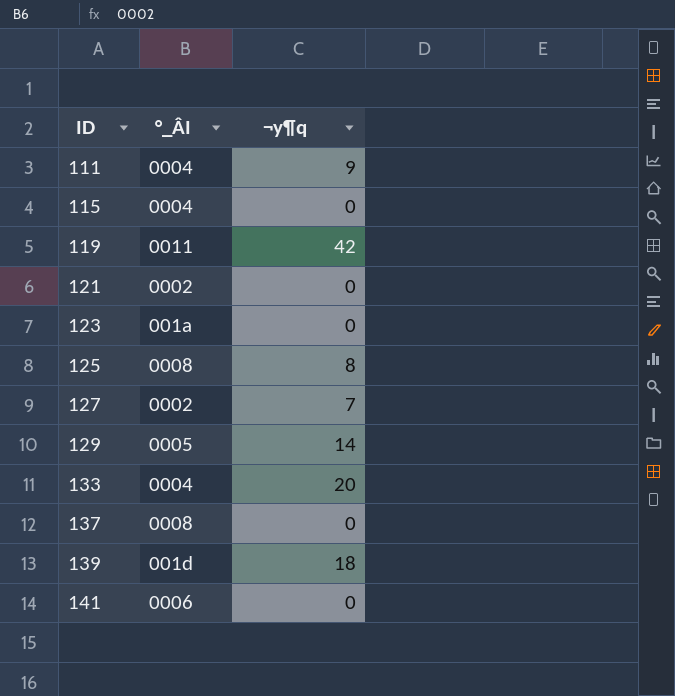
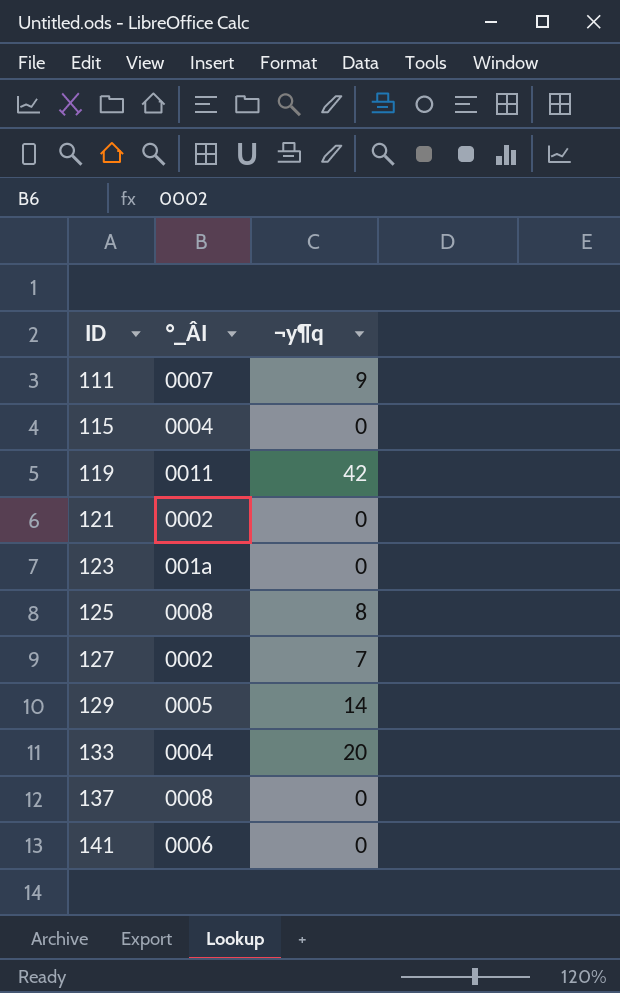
row 139: 001d | 18 -> none
111 | °_ÂI: 0004 -> 0007

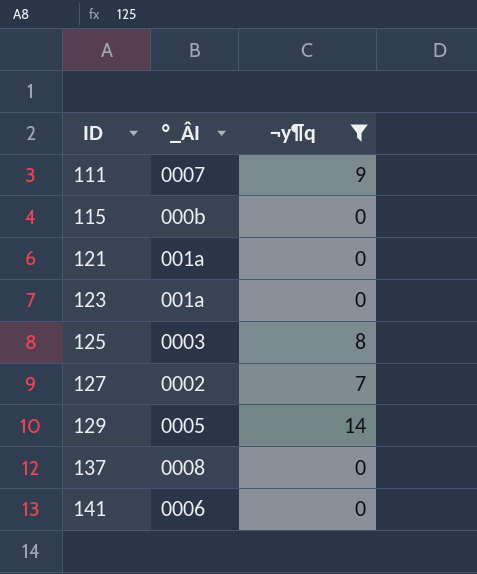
filter: none -> ¬y¶q <= 14
115 | °_ÂI: 0004 -> 000b
121 | °_ÂI: 0002 -> 001a
125 | °_ÂI: 0008 -> 0003

